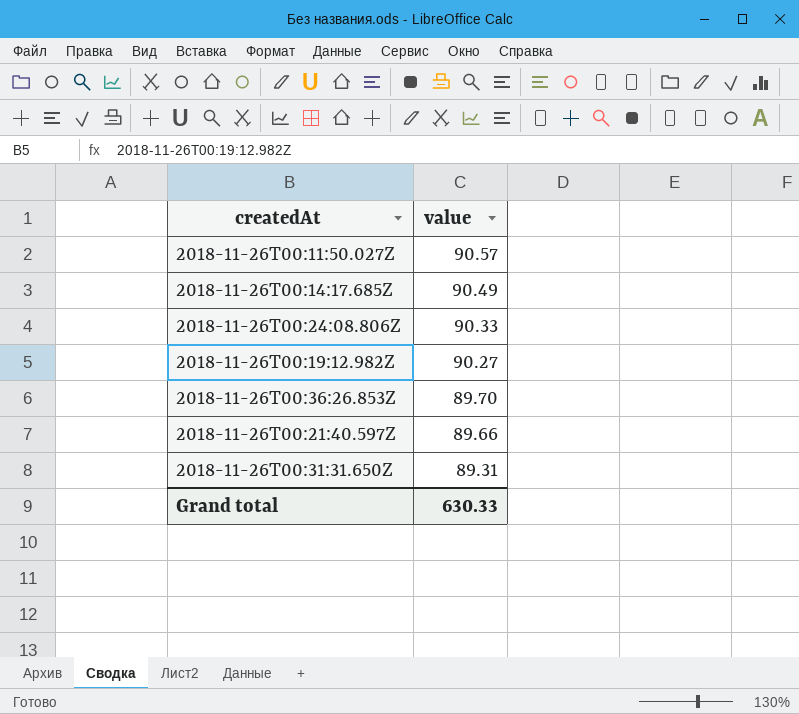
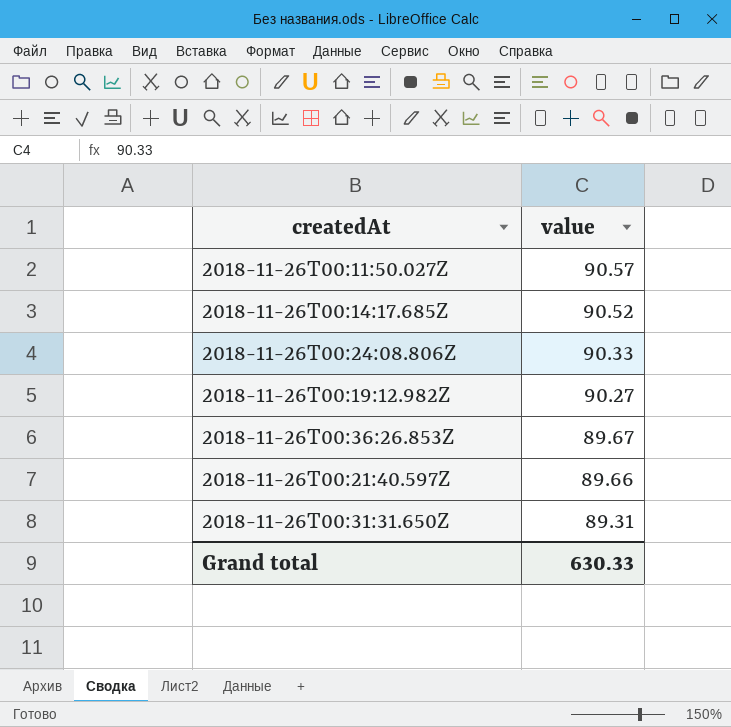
2018-11-26T00:14:17.685Z | value: 90.49 -> 90.52
2018-11-26T00:36:26.853Z | value: 89.70 -> 89.67

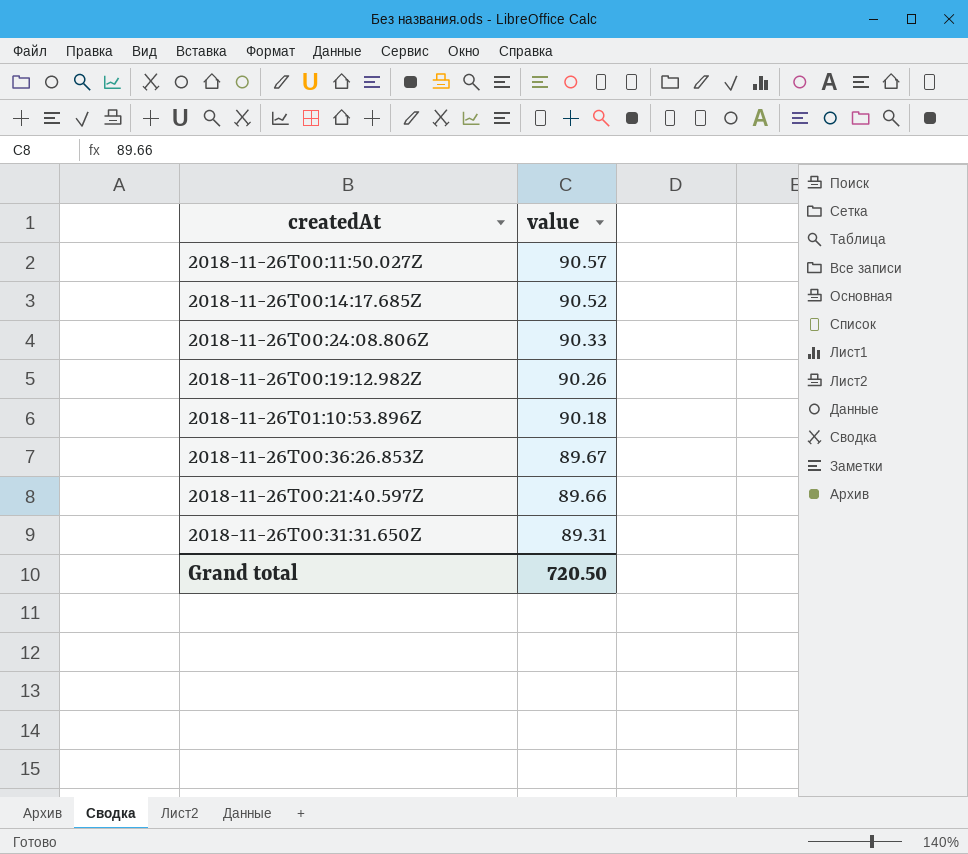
2018-11-26T00:19:12.982Z | value: 90.27 -> 90.26
row 2018-11-26T01:10:53.896Z: none -> 90.18
Grand total | value: 630.33 -> 720.50

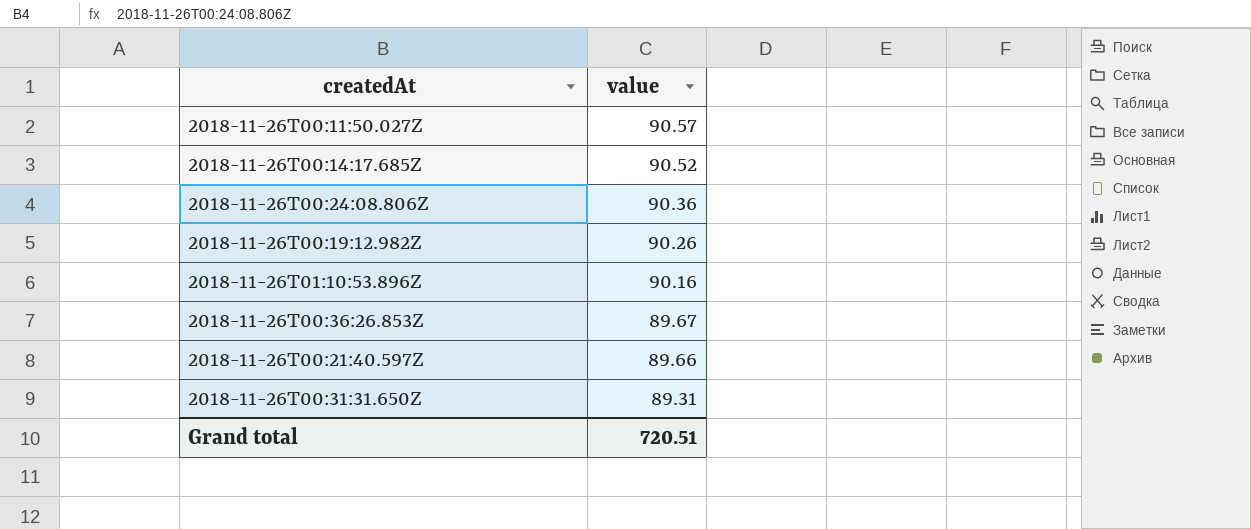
2018-11-26T00:24:08.806Z | value: 90.33 -> 90.36
2018-11-26T01:10:53.896Z | value: 90.18 -> 90.16
Grand total | value: 720.50 -> 720.51

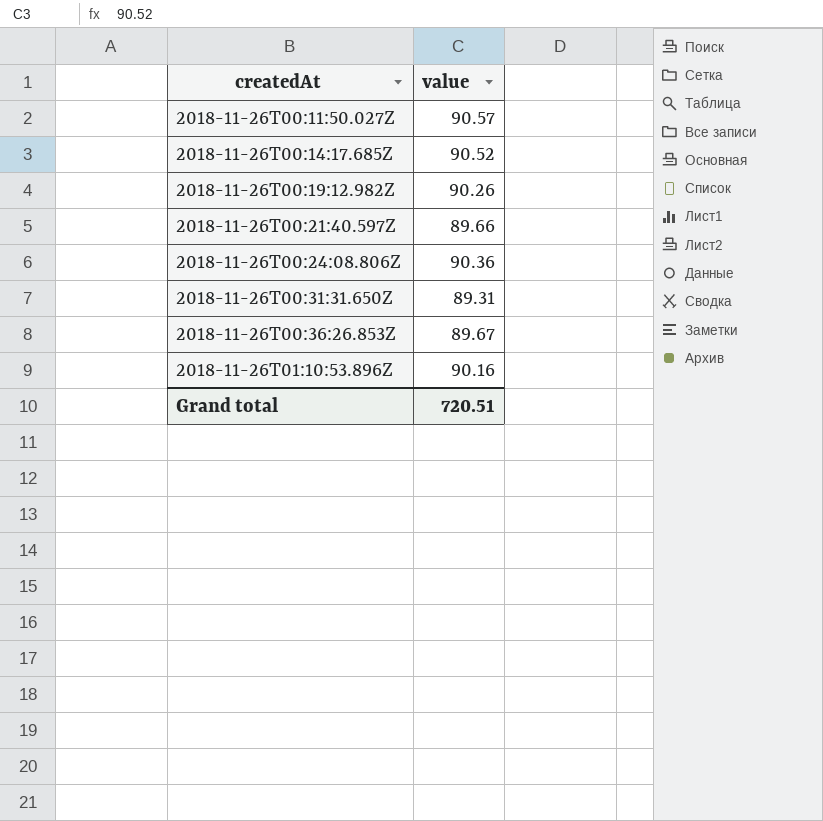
row order: value descending -> createdAt ascending

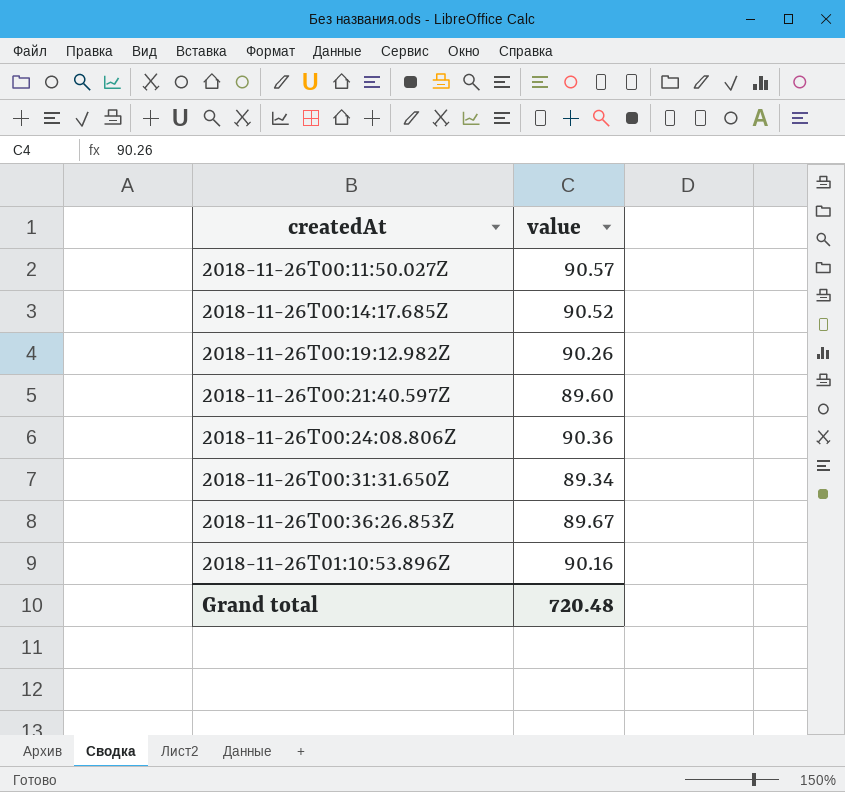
2018-11-26T00:21:40.597Z | value: 89.66 -> 89.60
2018-11-26T00:31:31.650Z | value: 89.31 -> 89.34
Grand total | value: 720.51 -> 720.48

